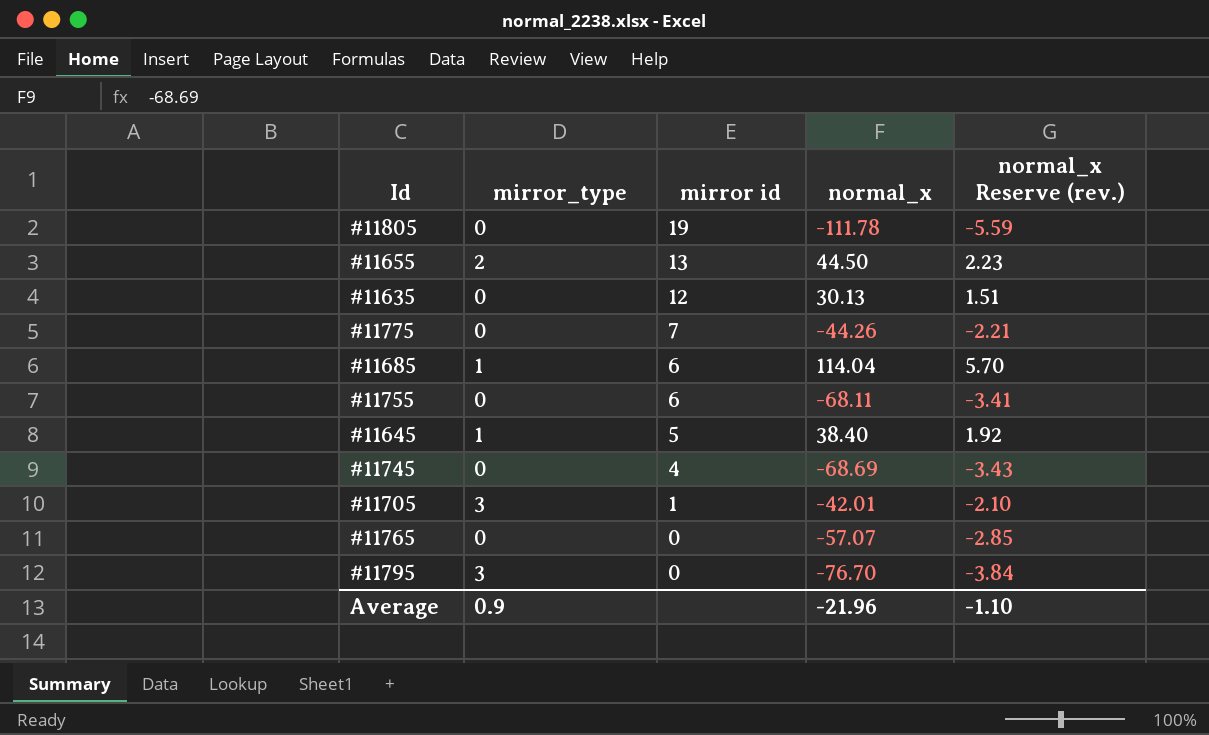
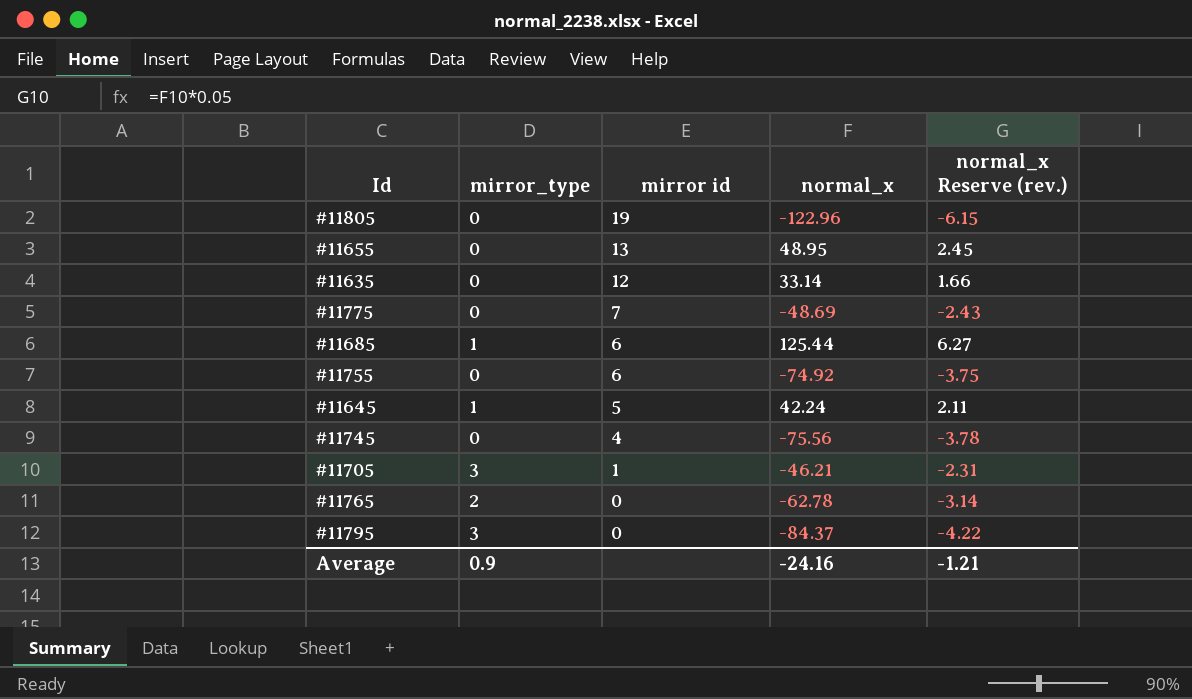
#11805 | normal_x: -111.78 -> -122.96
#11805 | normal_x Reserve (rev.): -5.59 -> -6.15
#11655 | mirror_type: 2 -> 0
#11655 | normal_x: 44.50 -> 48.95
#11655 | normal_x Reserve (rev.): 2.23 -> 2.45
#11635 | normal_x: 30.13 -> 33.14
#11635 | normal_x Reserve (rev.): 1.51 -> 1.66
#11775 | normal_x: -44.26 -> -48.69
#11775 | normal_x Reserve (rev.): -2.21 -> -2.43
#11685 | normal_x: 114.04 -> 125.44
#11685 | normal_x Reserve (rev.): 5.70 -> 6.27
#11755 | normal_x: -68.11 -> -74.92
#11755 | normal_x Reserve (rev.): -3.41 -> -3.75
#11645 | normal_x: 38.40 -> 42.24
#11645 | normal_x Reserve (rev.): 1.92 -> 2.11
#11745 | normal_x: -68.69 -> -75.56
#11745 | normal_x Reserve (rev.): -3.43 -> -3.78
#11705 | normal_x: -42.01 -> -46.21
#11705 | normal_x Reserve (rev.): -2.10 -> -2.31
#11765 | mirror_type: 0 -> 2
#11765 | normal_x: -57.07 -> -62.78
#11765 | normal_x Reserve (rev.): -2.85 -> -3.14
#11795 | normal_x: -76.70 -> -84.37
#11795 | normal_x Reserve (rev.): -3.84 -> -4.22
Average | normal_x: -21.96 -> -24.16
Average | normal_x Reserve (rev.): -1.10 -> -1.21

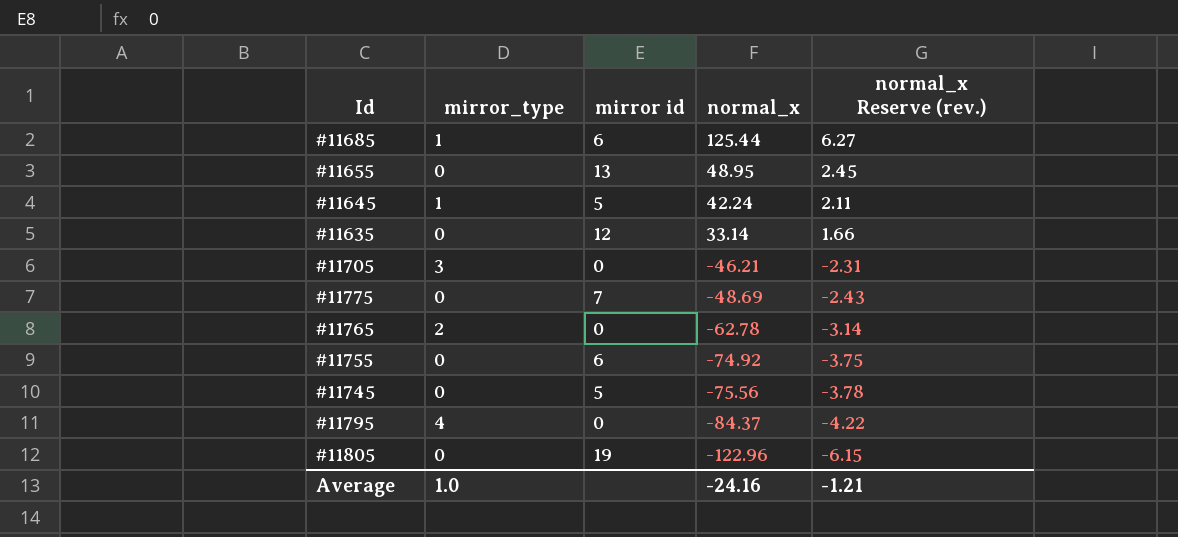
row order: mirror id descending -> normal_x descending
#11705 | mirror id: 1 -> 0
#11745 | mirror id: 4 -> 5
#11795 | mirror_type: 3 -> 4
Average | mirror_type: 0.9 -> 1.0

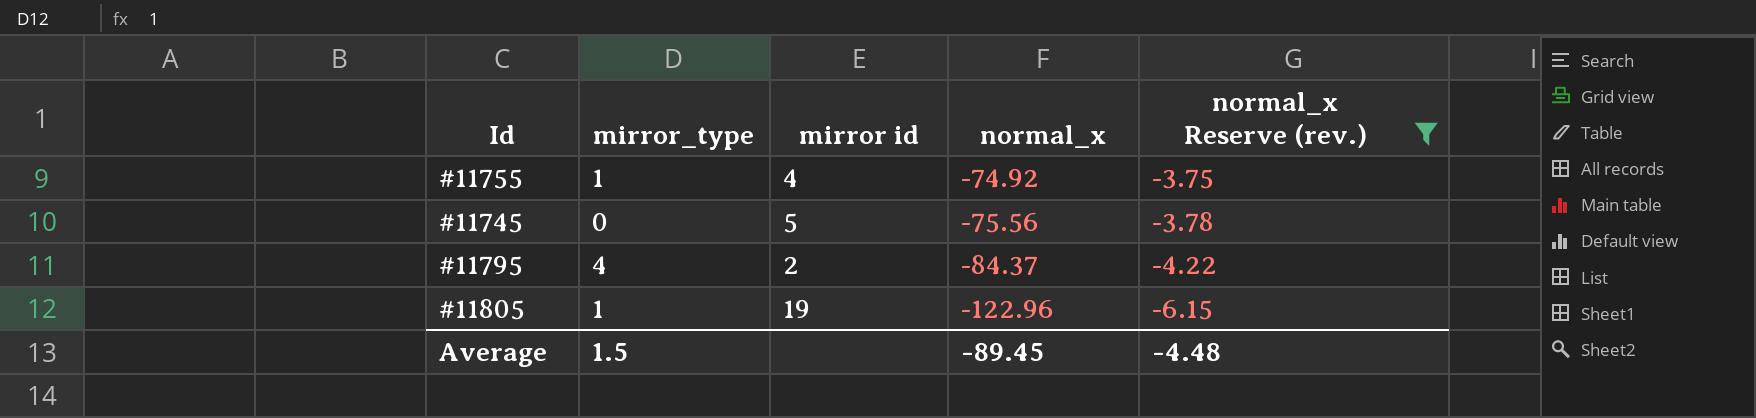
filter: none -> normal_x Reserve (rev.) <= -3.75
#11755 | mirror_type: 0 -> 1
#11755 | mirror id: 6 -> 4
#11795 | mirror id: 0 -> 2
#11805 | mirror_type: 0 -> 1
Average | mirror_type: 1.0 -> 1.5
Average | normal_x: -24.16 -> -89.45
Average | normal_x Reserve (rev.): -1.21 -> -4.48

